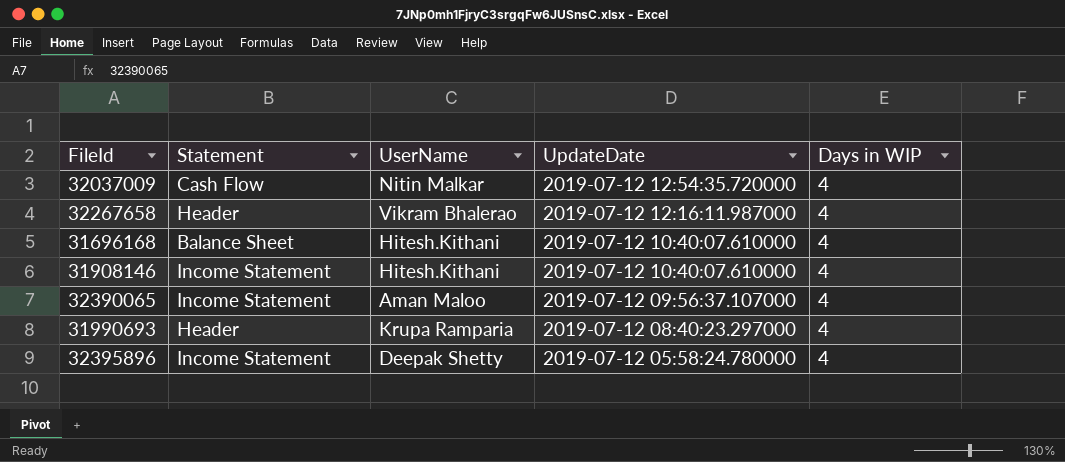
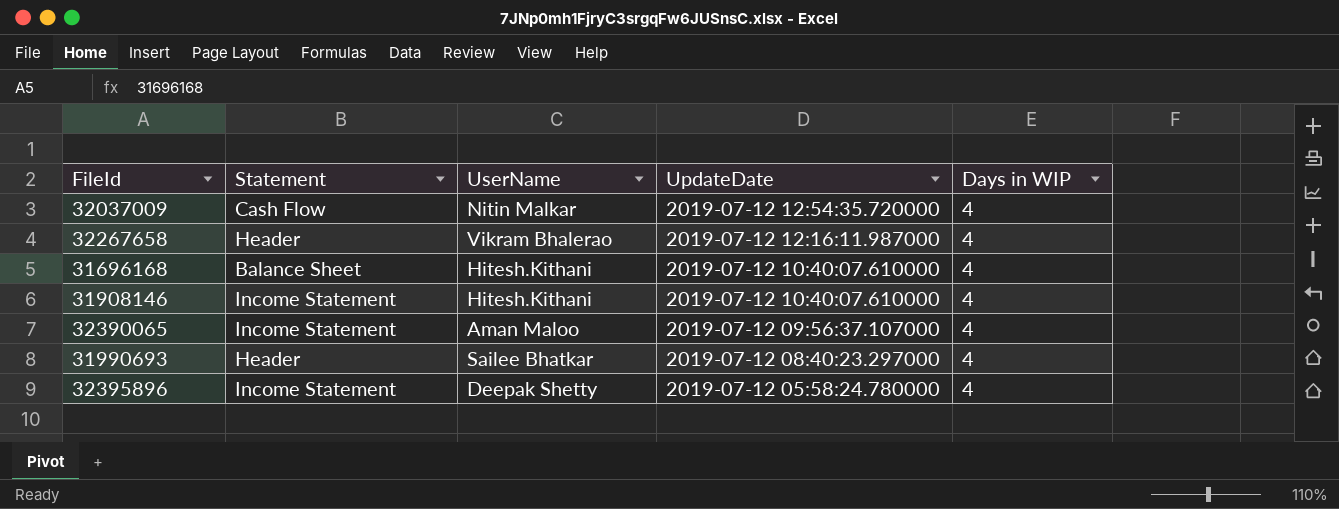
31990693 | UserName: Krupa Ramparia -> Sailee Bhatkar

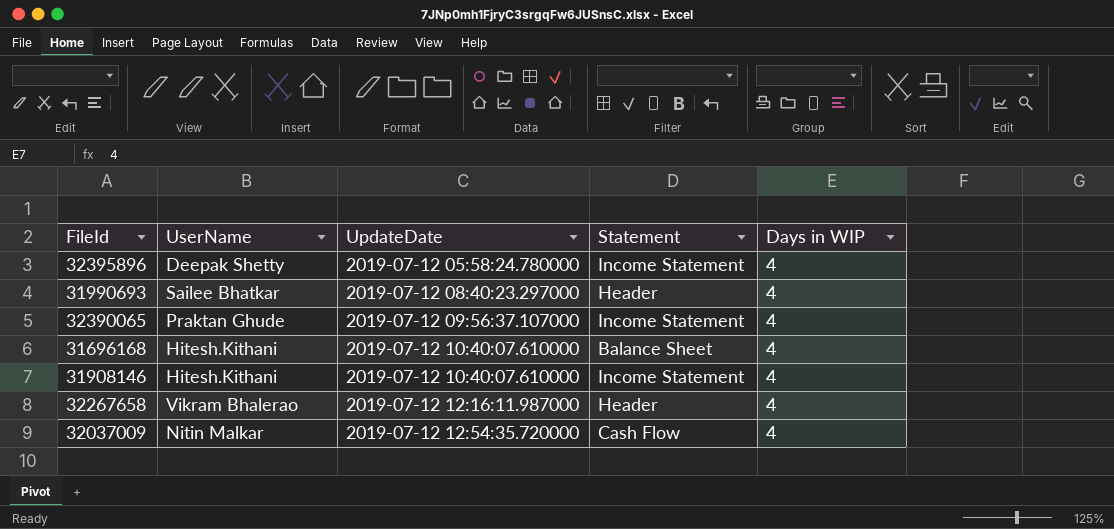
row order: UpdateDate descending -> UpdateDate ascending
column Statement | position: 2 -> 4
32390065 | UserName: Aman Maloo -> Praktan Ghude

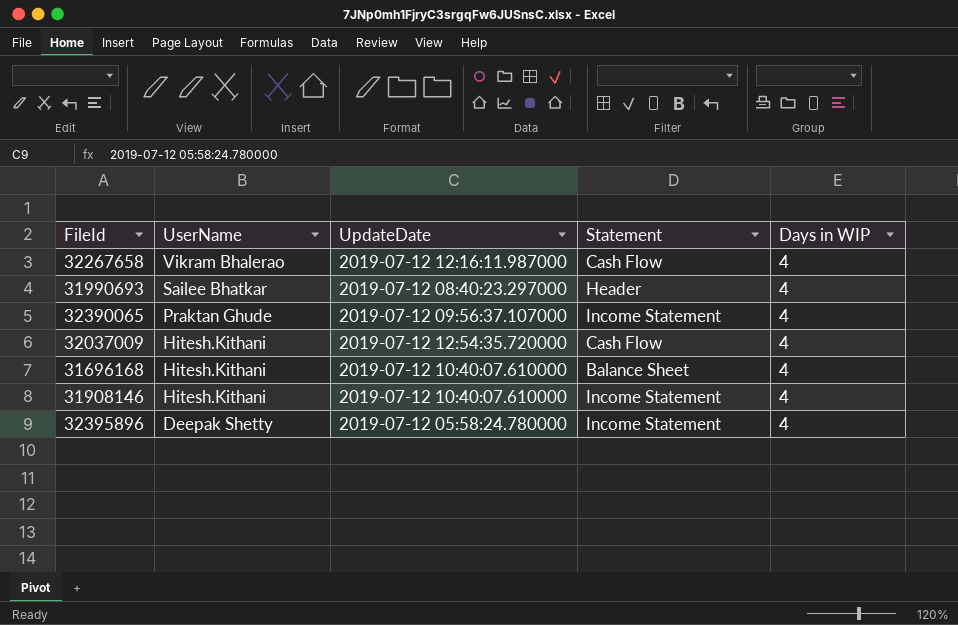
row order: UpdateDate ascending -> UserName descending
32267658 | Statement: Header -> Cash Flow
32037009 | UserName: Nitin Malkar -> Hitesh.Kithani

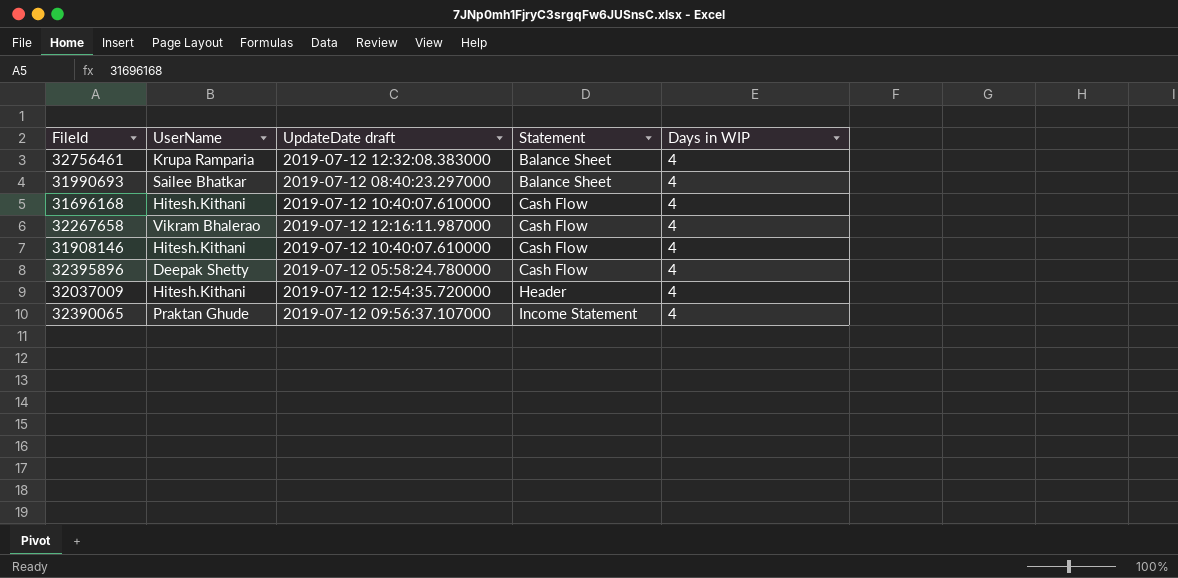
row order: UserName descending -> Statement ascending
column name: UpdateDate -> UpdateDate draft
row 32756461: none -> Krupa Ramparia | 2019-07-12 12:32:08.383000 | Balance Sheet | 4
31990693 | Statement: Header -> Balance Sheet
31696168 | Statement: Balance Sheet -> Cash Flow
31908146 | Statement: Income Statement -> Cash Flow
32395896 | Statement: Income Statement -> Cash Flow
32037009 | Statement: Cash Flow -> Header

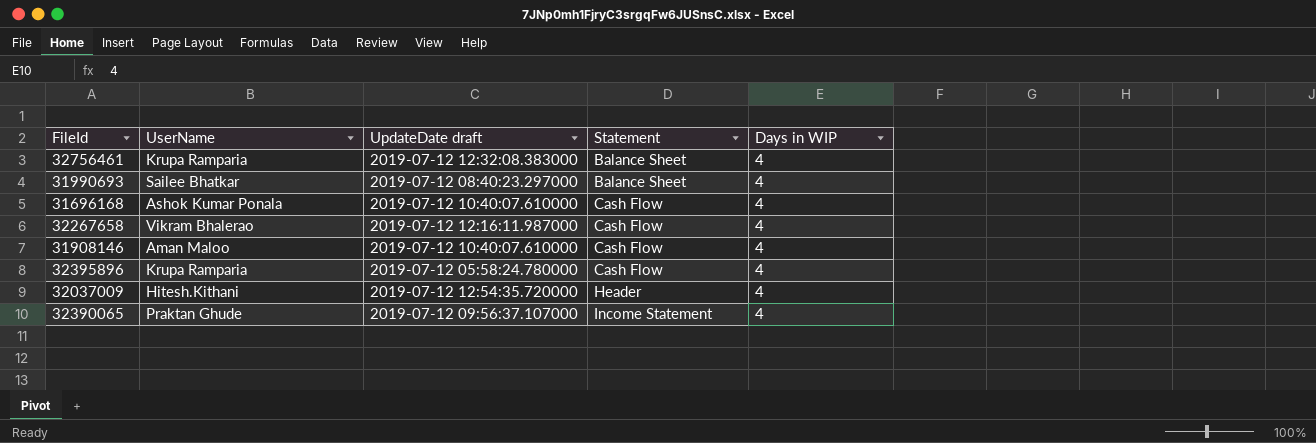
31696168 | UserName: Hitesh.Kithani -> Ashok Kumar Ponala
31908146 | UserName: Hitesh.Kithani -> Aman Maloo
32395896 | UserName: Deepak Shetty -> Krupa Ramparia

